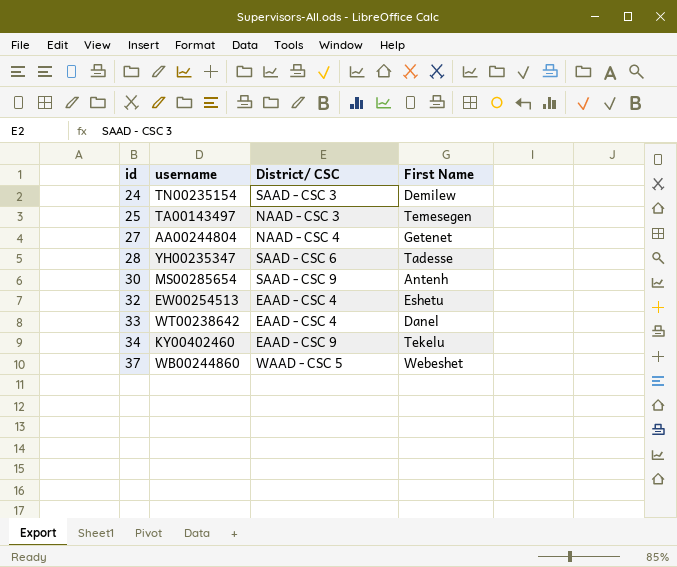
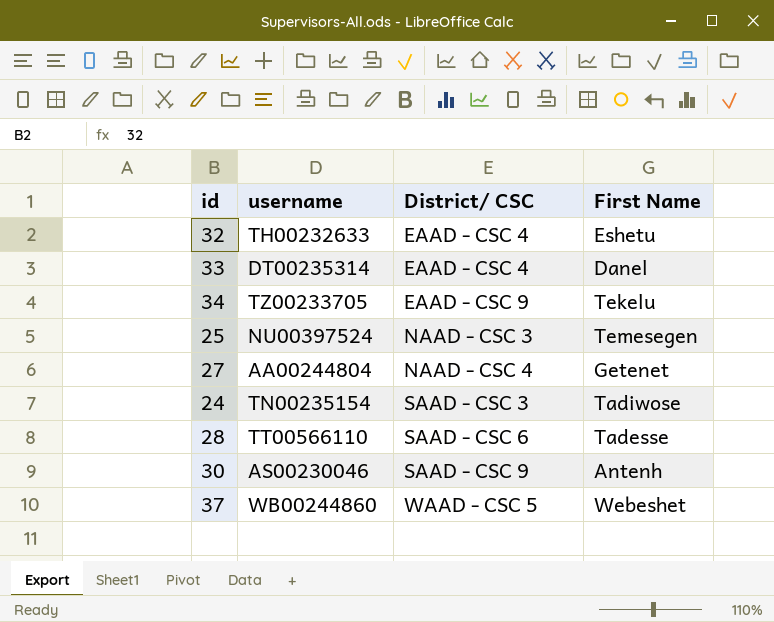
row order: id ascending -> District/ CSC ascending
32 | username: EW00254513 -> TH00232633
33 | username: WT00238642 -> DT00235314
34 | username: KY00402460 -> TZ00233705
25 | username: TA00143497 -> NU00397524
24 | First Name: Demilew -> Tadiwose
28 | username: YH00235347 -> TT00566110
30 | username: MS00285654 -> AS00230046

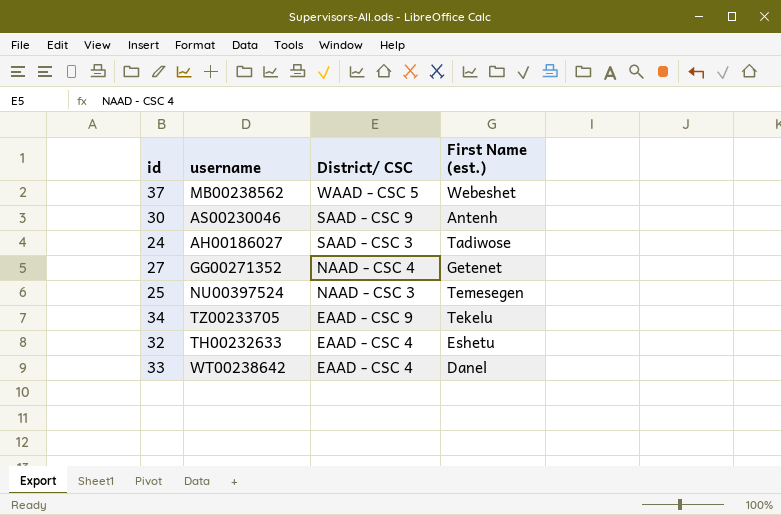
row order: District/ CSC ascending -> District/ CSC descending
column name: First Name -> First Name (est.)
row 28: TT00566110 | SAAD - CSC 6 | Tadesse -> none
37 | username: WB00244860 -> MB00238562
24 | username: TN00235154 -> AH00186027
27 | username: AA00244804 -> GG00271352
33 | username: DT00235314 -> WT00238642

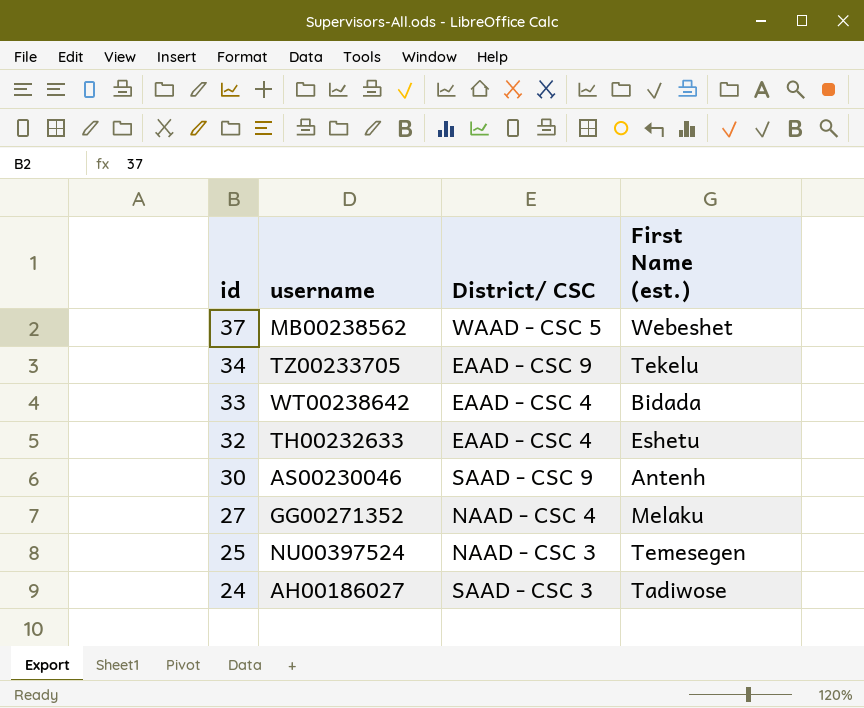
row order: District/ CSC descending -> id descending
33 | First Name (est.): Danel -> Bidada
27 | First Name (est.): Getenet -> Melaku

